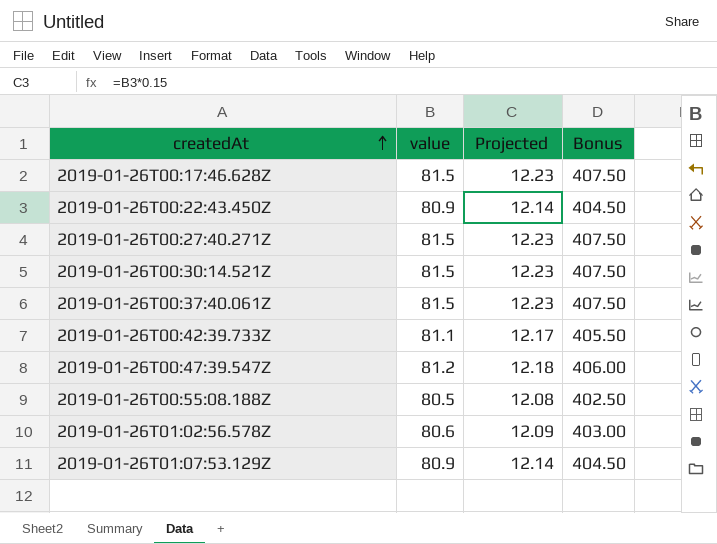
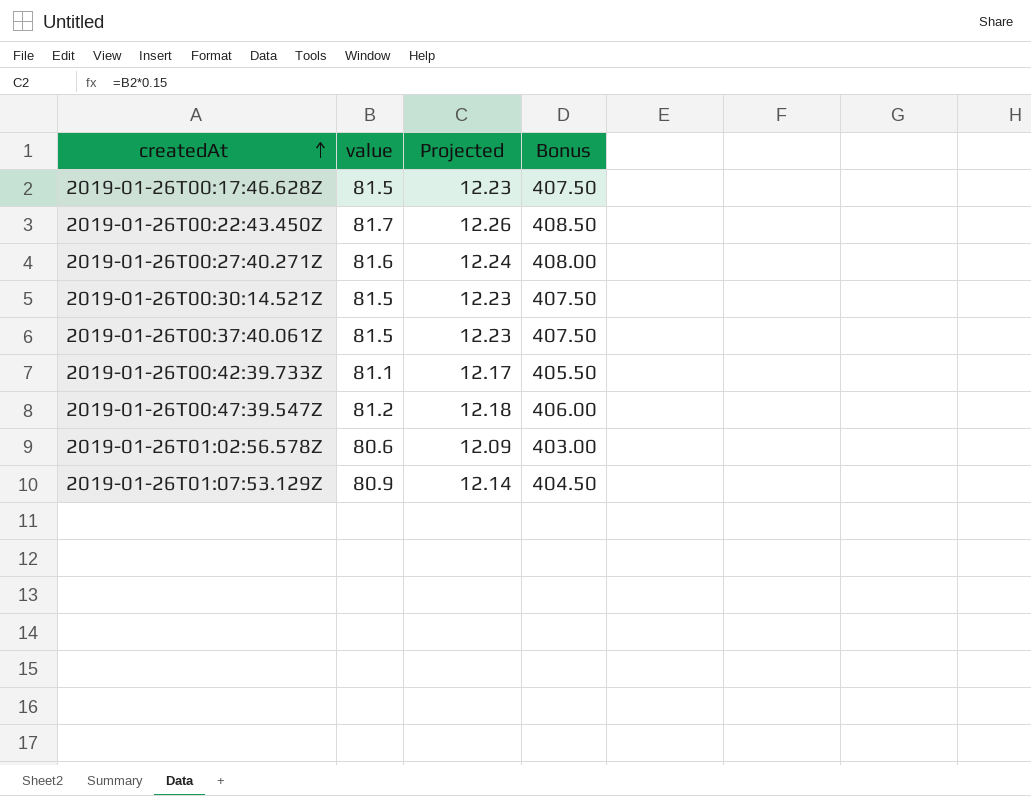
row 2019-01-26T00:55:08.188Z: 80.5 | 12.08 | 402.50 -> none
2019-01-26T00:22:43.450Z | value: 80.9 -> 81.7
2019-01-26T00:22:43.450Z | Projected: 12.14 -> 12.26
2019-01-26T00:22:43.450Z | Bonus: 404.50 -> 408.50
2019-01-26T00:27:40.271Z | value: 81.5 -> 81.6
2019-01-26T00:27:40.271Z | Projected: 12.23 -> 12.24
2019-01-26T00:27:40.271Z | Bonus: 407.50 -> 408.00

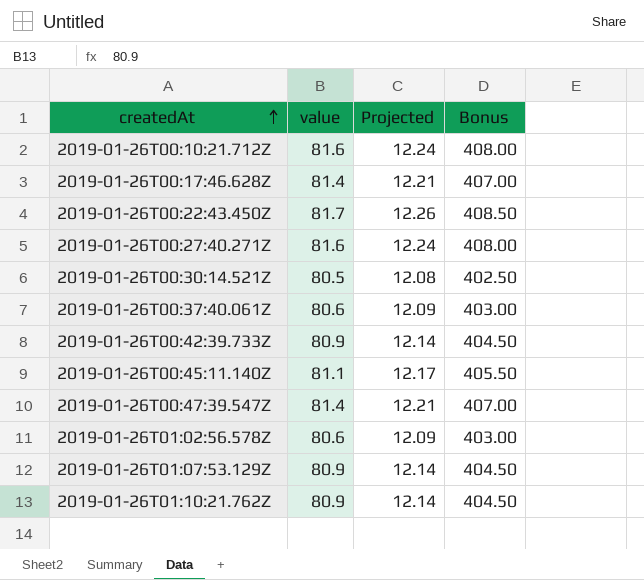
row 2019-01-26T00:10:21.712Z: none -> 81.6 | 12.24 | 408.00
2019-01-26T00:17:46.628Z | value: 81.5 -> 81.4
2019-01-26T00:17:46.628Z | Projected: 12.23 -> 12.21
2019-01-26T00:17:46.628Z | Bonus: 407.50 -> 407.00
2019-01-26T00:30:14.521Z | value: 81.5 -> 80.5
2019-01-26T00:30:14.521Z | Projected: 12.23 -> 12.08
2019-01-26T00:30:14.521Z | Bonus: 407.50 -> 402.50
2019-01-26T00:37:40.061Z | value: 81.5 -> 80.6
2019-01-26T00:37:40.061Z | Projected: 12.23 -> 12.09
2019-01-26T00:37:40.061Z | Bonus: 407.50 -> 403.00
2019-01-26T00:42:39.733Z | value: 81.1 -> 80.9
2019-01-26T00:42:39.733Z | Projected: 12.17 -> 12.14
2019-01-26T00:42:39.733Z | Bonus: 405.50 -> 404.50
row 2019-01-26T00:45:11.140Z: none -> 81.1 | 12.17 | 405.50
2019-01-26T00:47:39.547Z | value: 81.2 -> 81.4
2019-01-26T00:47:39.547Z | Projected: 12.18 -> 12.21
2019-01-26T00:47:39.547Z | Bonus: 406.00 -> 407.00
row 2019-01-26T01:10:21.762Z: none -> 80.9 | 12.14 | 404.50

